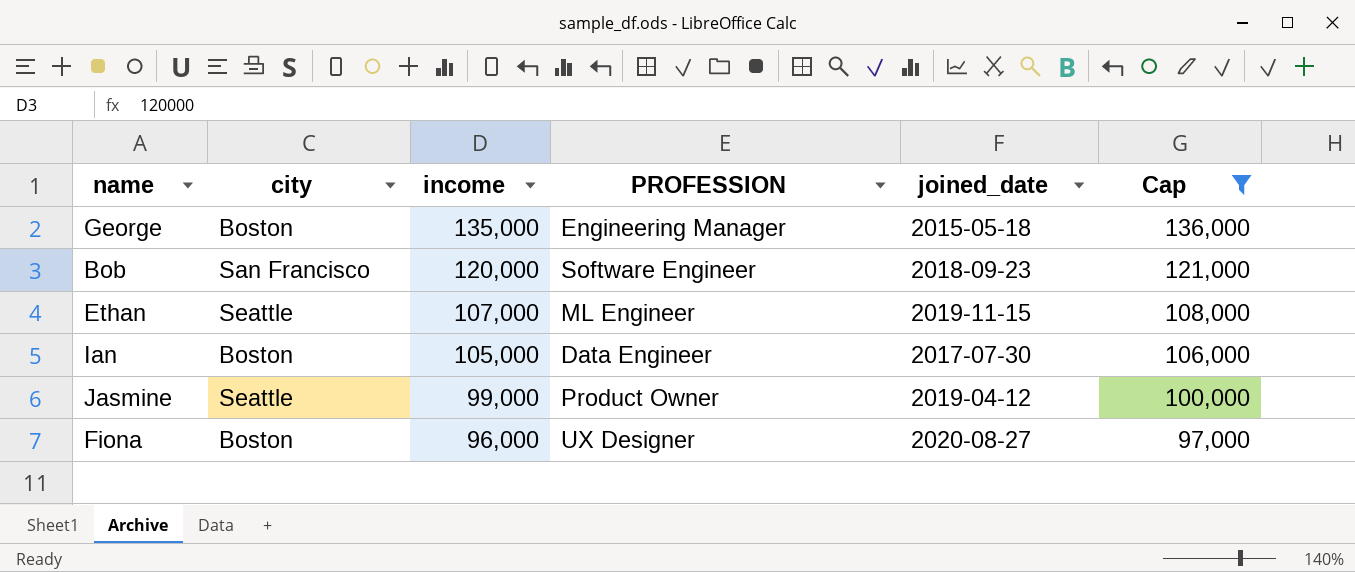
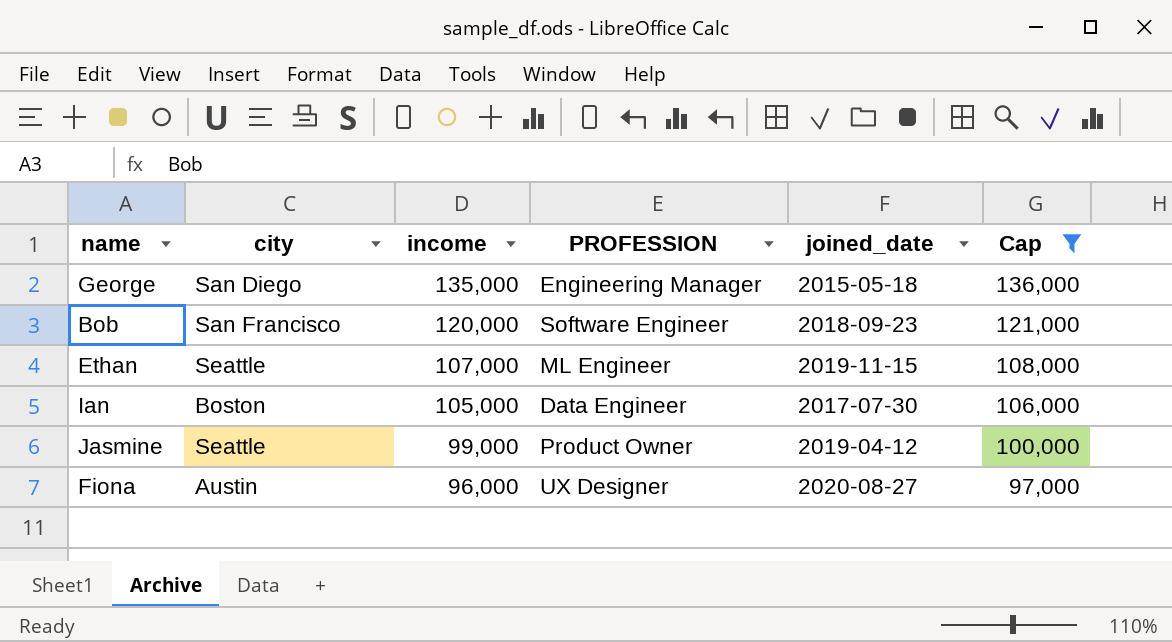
George | city: Boston -> San Diego
Fiona | city: Boston -> Austin

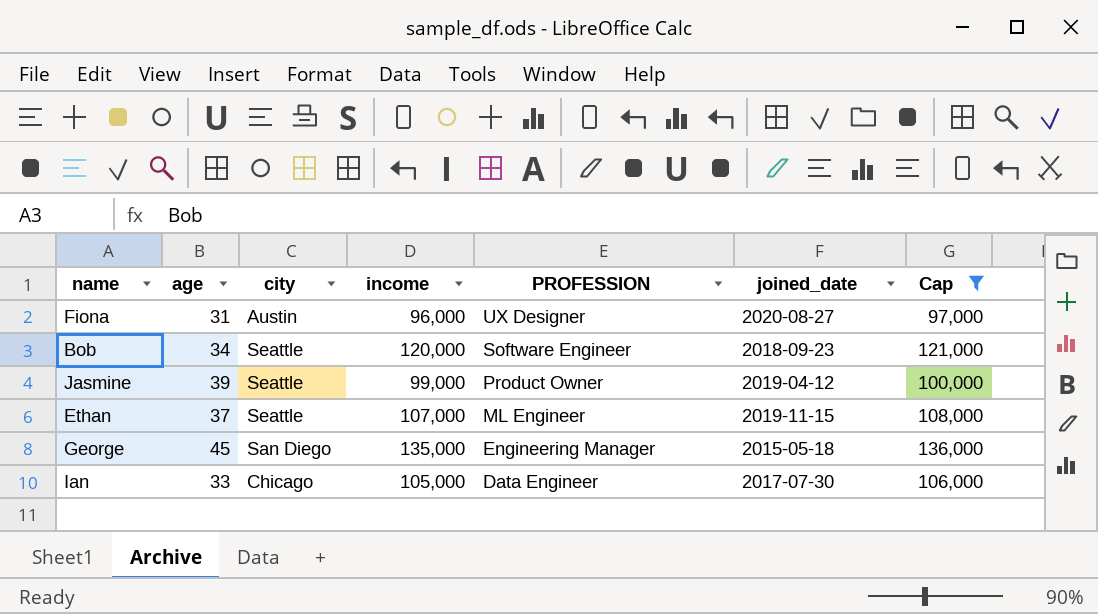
row order: income descending -> PROFESSION descending
column age | position: none -> 2
Bob | city: San Francisco -> Seattle
Ian | city: Boston -> Chicago

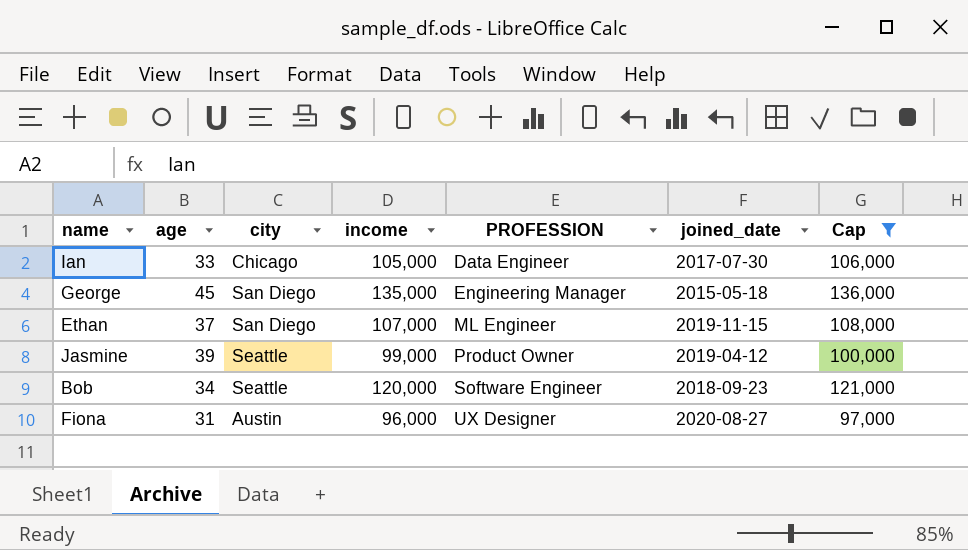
row order: PROFESSION descending -> PROFESSION ascending
Ethan | city: Seattle -> San Diego

